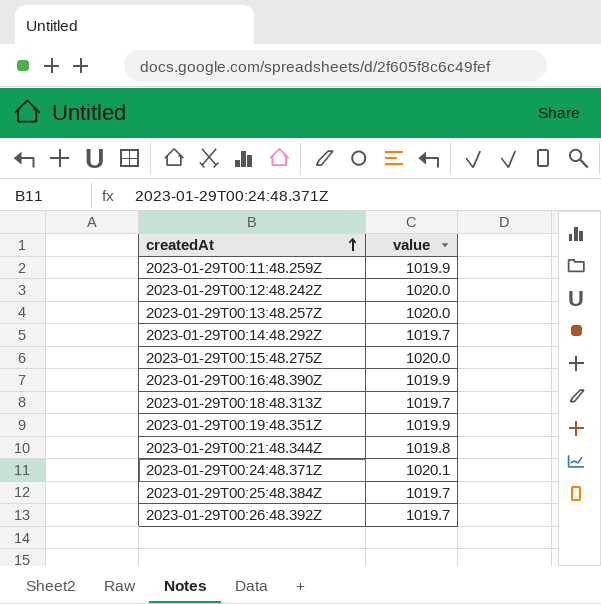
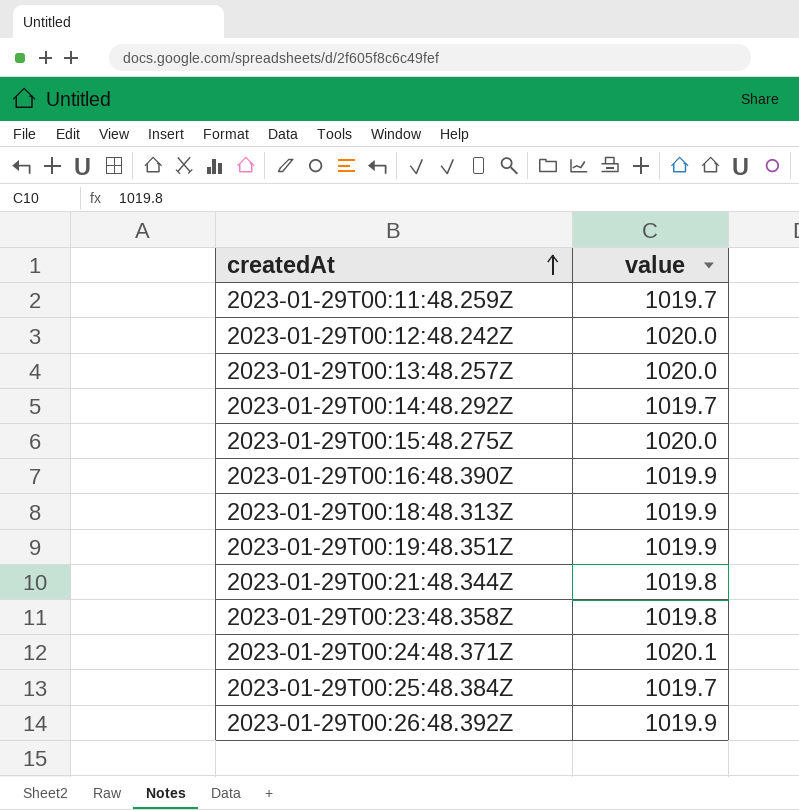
2023-01-29T00:11:48.259Z | value: 1019.9 -> 1019.7
2023-01-29T00:18:48.313Z | value: 1019.7 -> 1019.9
row 2023-01-29T00:23:48.358Z: none -> 1019.8
2023-01-29T00:26:48.392Z | value: 1019.7 -> 1019.9

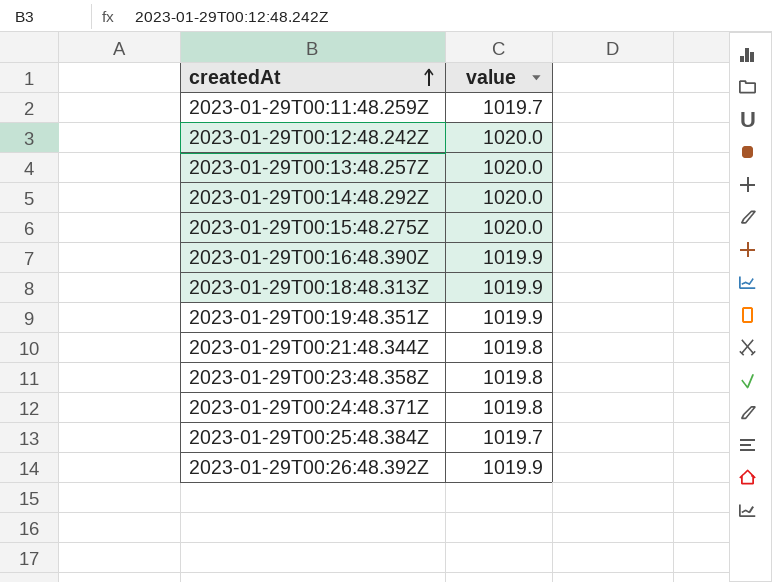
2023-01-29T00:14:48.292Z | value: 1019.7 -> 1020.0
2023-01-29T00:24:48.371Z | value: 1020.1 -> 1019.8

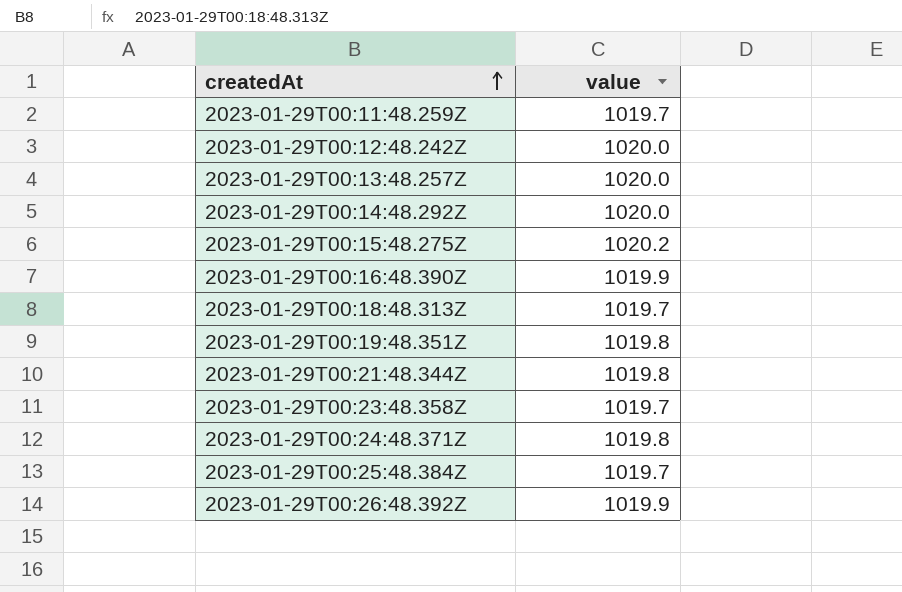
2023-01-29T00:15:48.275Z | value: 1020.0 -> 1020.2
2023-01-29T00:18:48.313Z | value: 1019.9 -> 1019.7
2023-01-29T00:19:48.351Z | value: 1019.9 -> 1019.8
2023-01-29T00:23:48.358Z | value: 1019.8 -> 1019.7

